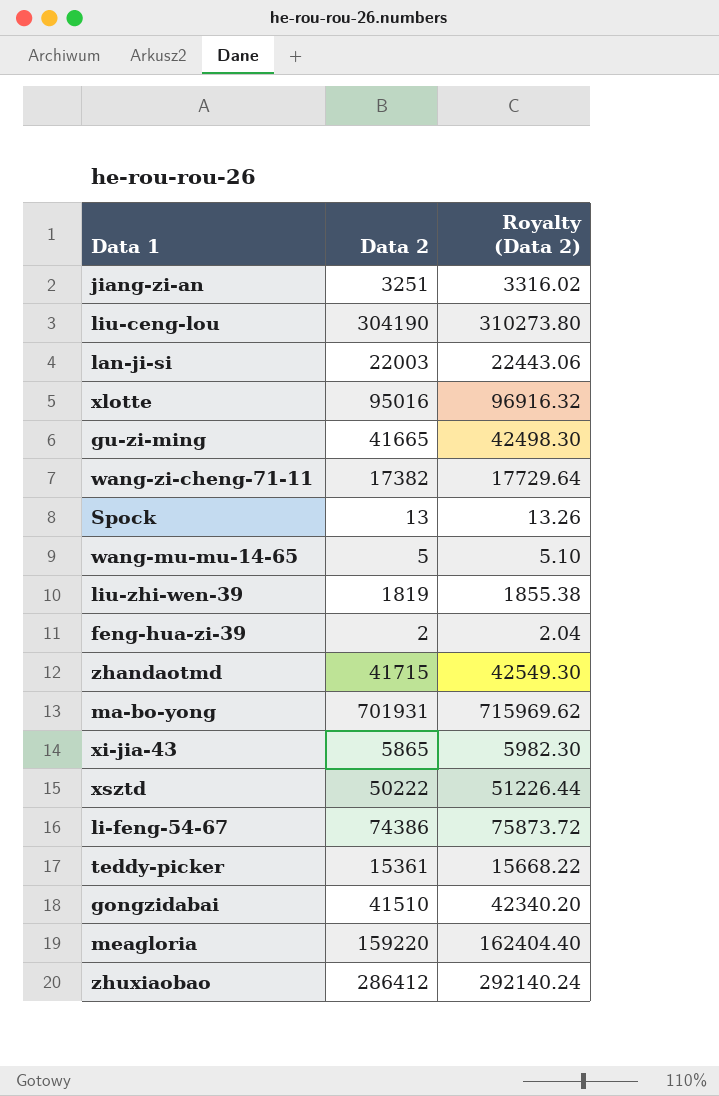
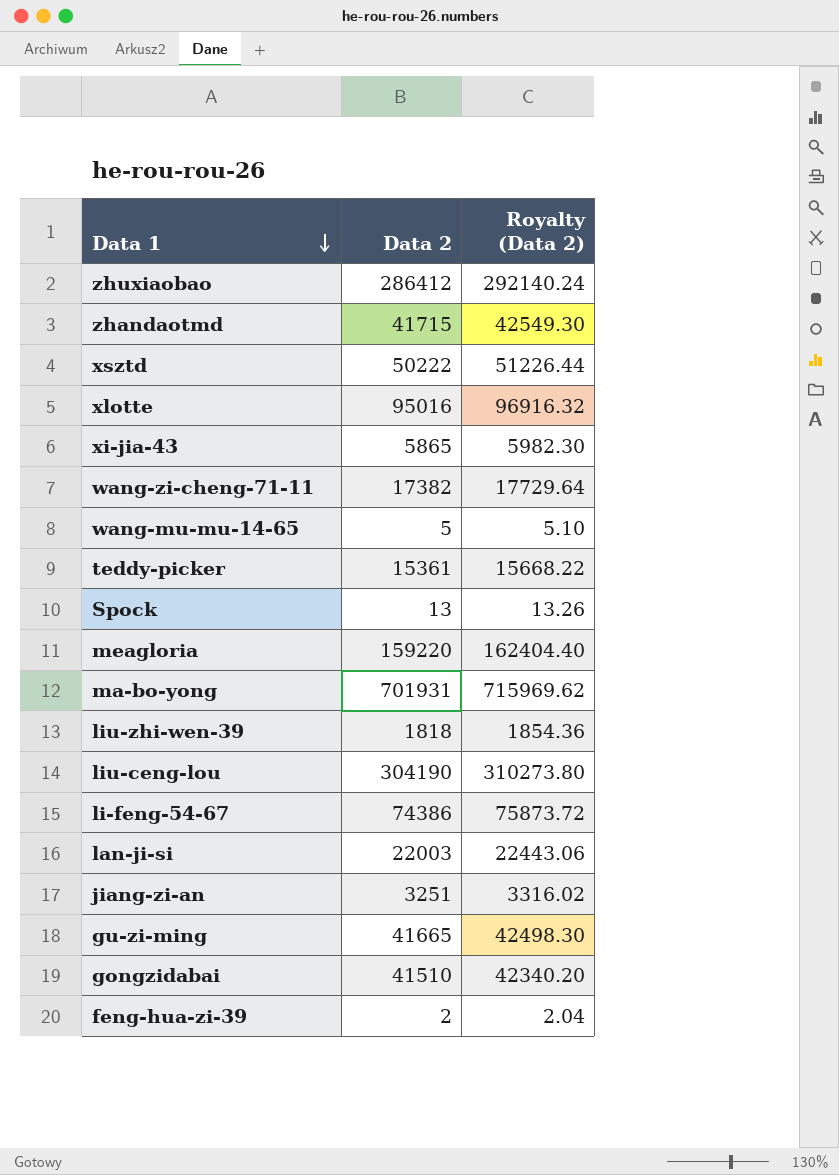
row order: none -> Data 1 descending
liu-zhi-wen-39 | Data 2: 1819 -> 1818
liu-zhi-wen-39 | Royalty (Data 2): 1855.38 -> 1854.36

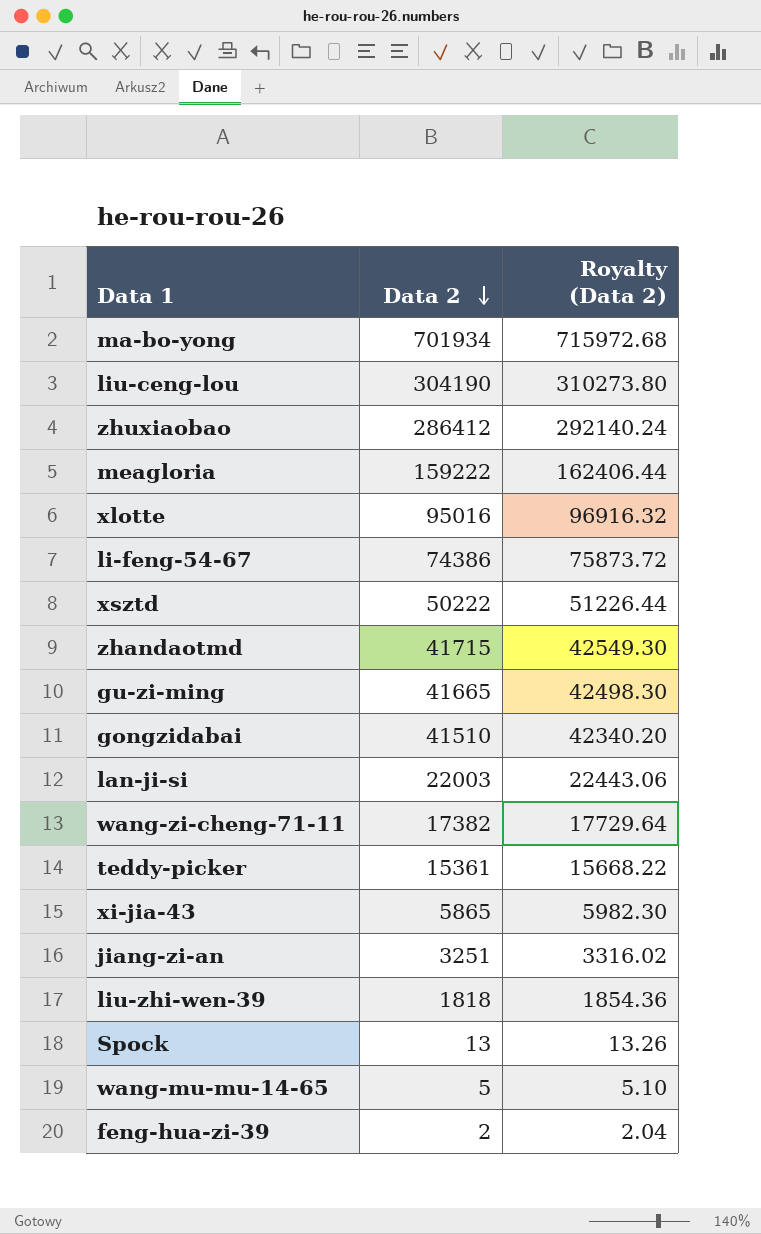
row order: Data 1 descending -> Data 2 descending
ma-bo-yong | Data 2: 701931 -> 701934
ma-bo-yong | Royalty (Data 2): 715969.62 -> 715972.68
meagloria | Data 2: 159220 -> 159222
meagloria | Royalty (Data 2): 162404.40 -> 162406.44

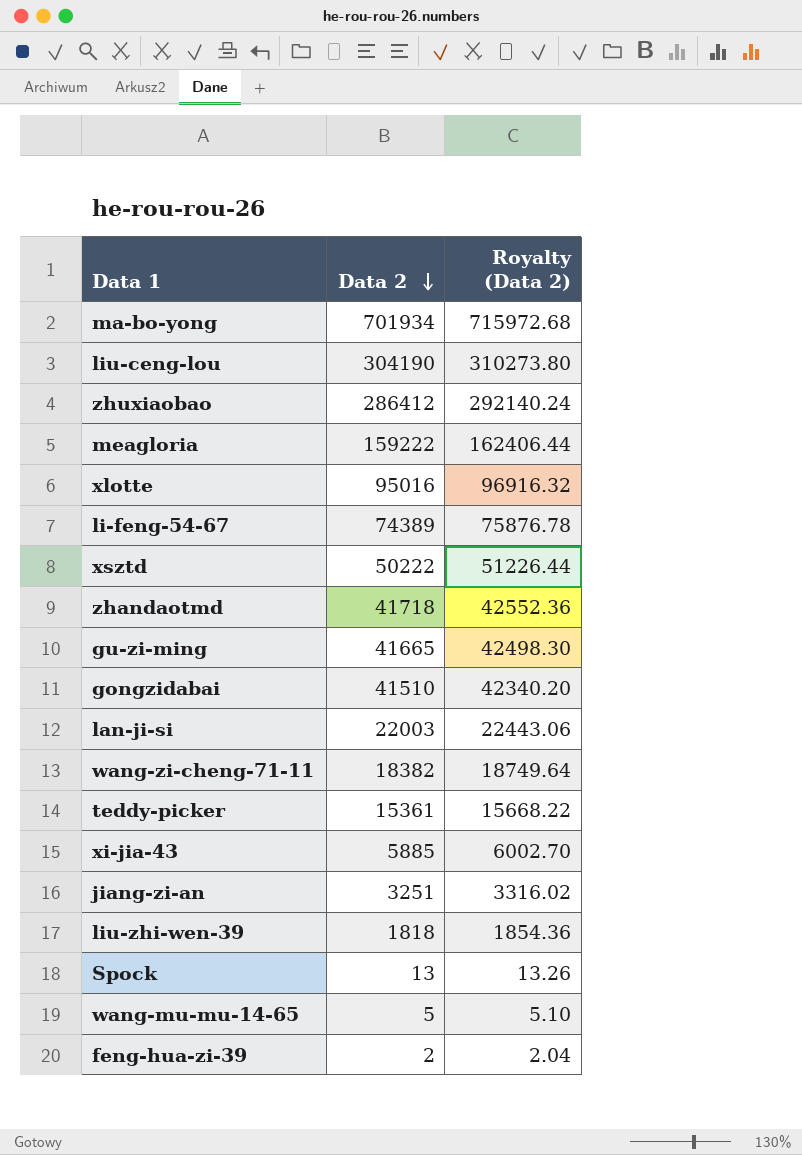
li-feng-54-67 | Data 2: 74386 -> 74389
li-feng-54-67 | Royalty (Data 2): 75873.72 -> 75876.78
zhandaotmd | Data 2: 41715 -> 41718
zhandaotmd | Royalty (Data 2): 42549.30 -> 42552.36
wang-zi-cheng-71-11 | Data 2: 17382 -> 18382
wang-zi-cheng-71-11 | Royalty (Data 2): 17729.64 -> 18749.64
xi-jia-43 | Data 2: 5865 -> 5885
xi-jia-43 | Royalty (Data 2): 5982.30 -> 6002.70

